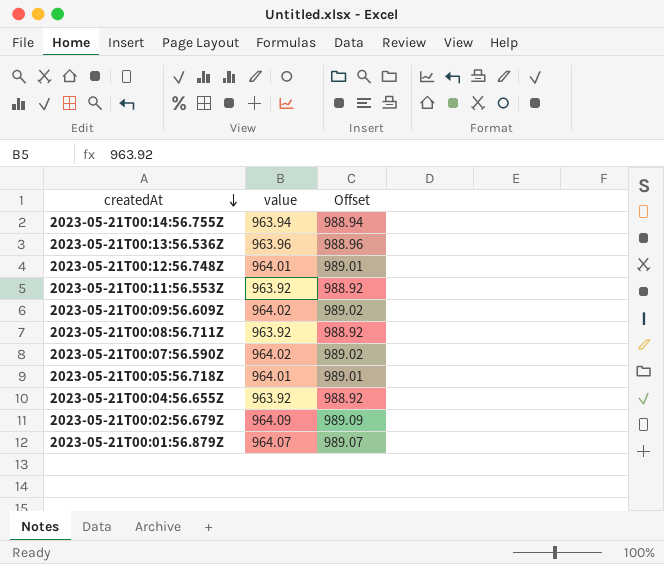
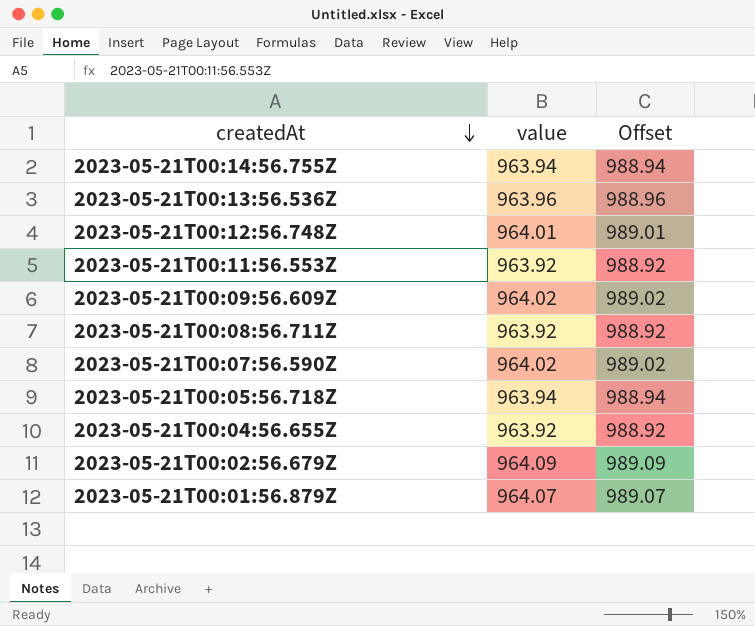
2023-05-21T00:05:56.718Z | value: 964.01 -> 963.94
2023-05-21T00:05:56.718Z | Offset: 989.01 -> 988.94

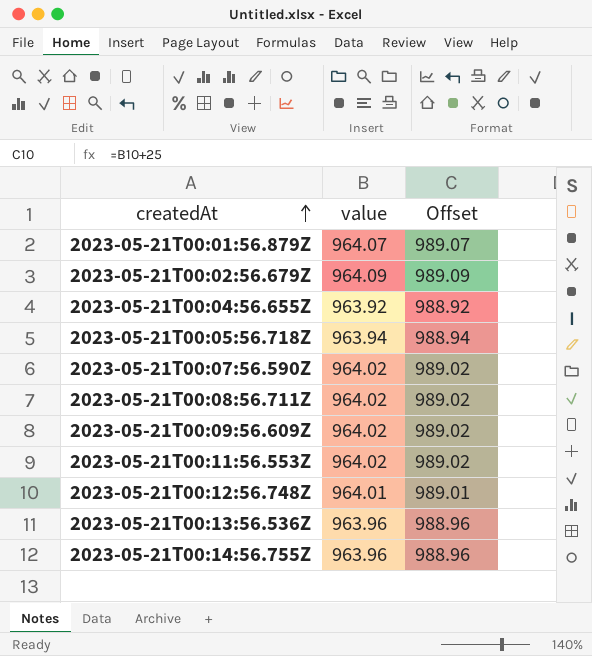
row order: createdAt descending -> createdAt ascending
2023-05-21T00:08:56.711Z | value: 963.92 -> 964.02
2023-05-21T00:08:56.711Z | Offset: 988.92 -> 989.02
2023-05-21T00:11:56.553Z | value: 963.92 -> 964.02
2023-05-21T00:11:56.553Z | Offset: 988.92 -> 989.02
2023-05-21T00:14:56.755Z | value: 963.94 -> 963.96
2023-05-21T00:14:56.755Z | Offset: 988.94 -> 988.96

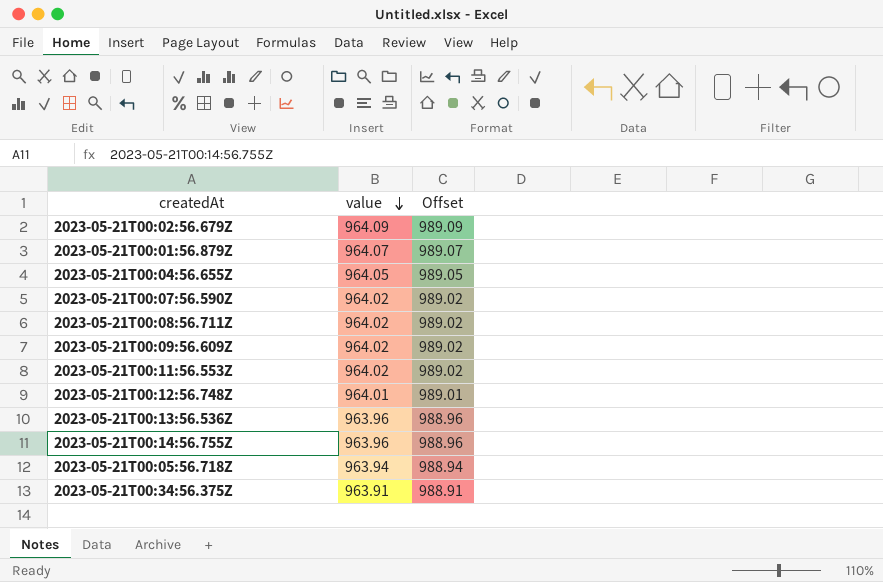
row order: createdAt ascending -> value descending
2023-05-21T00:04:56.655Z | value: 963.92 -> 964.05
2023-05-21T00:04:56.655Z | Offset: 988.92 -> 989.05
row 2023-05-21T00:34:56.375Z: none -> 963.91 | 988.91

